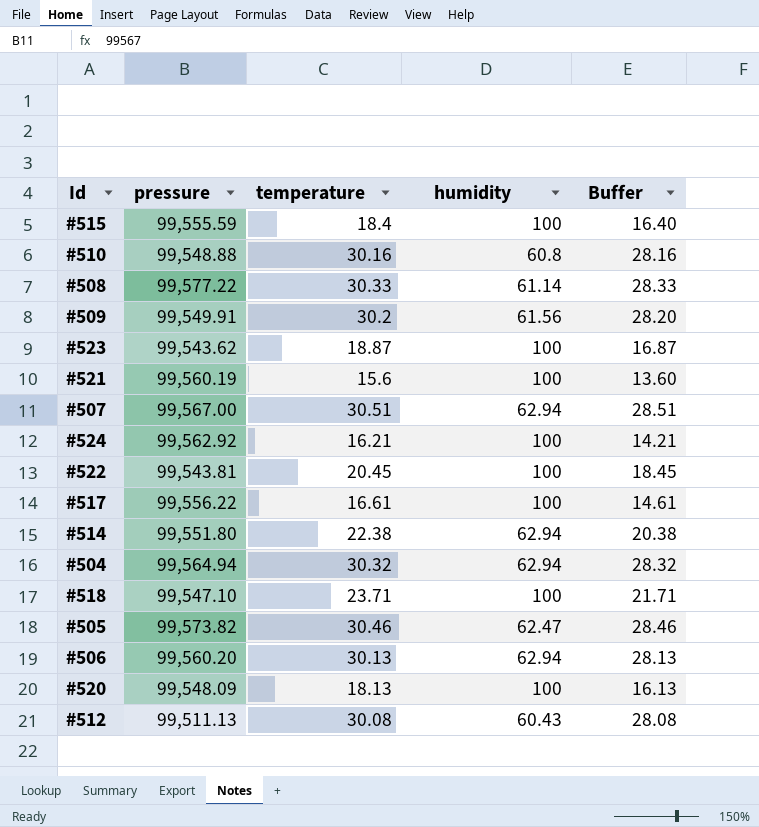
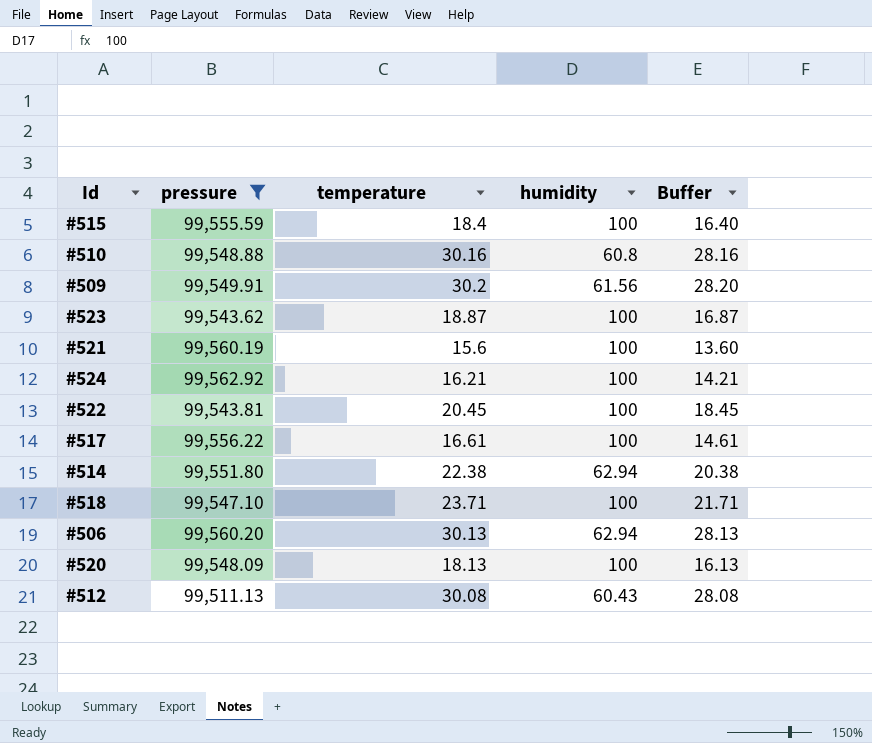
filter: none -> pressure <= 99,562.92

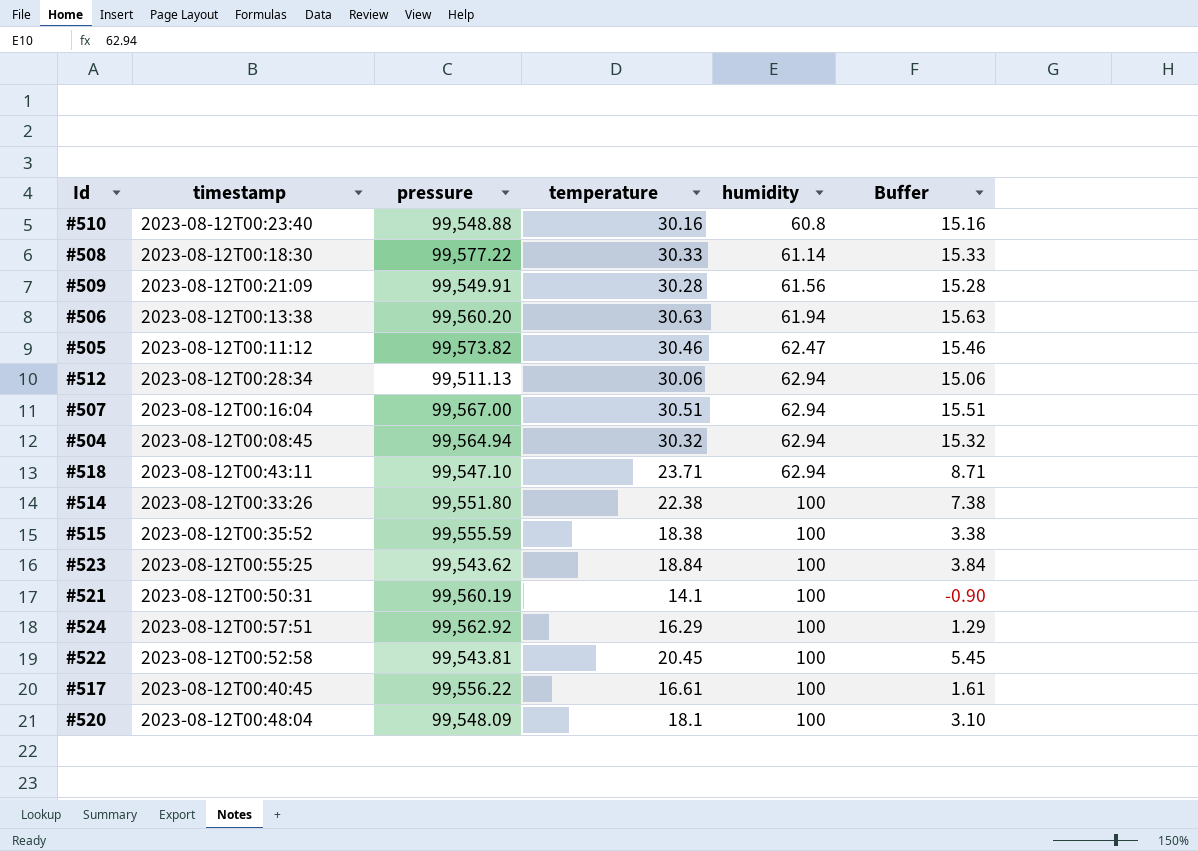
filter: pressure <= 99,562.92 -> none
row order: none -> humidity ascending
column timestamp | position: none -> 2
column Buffer | formula: [temperature] - 2 -> [temperature] - 15
#509 | temperature: 30.2 -> 30.28
#506 | temperature: 30.13 -> 30.63
#506 | humidity: 62.94 -> 61.94
#512 | temperature: 30.08 -> 30.06
#512 | humidity: 60.43 -> 62.94
#518 | humidity: 100 -> 62.94
#514 | humidity: 62.94 -> 100
#515 | temperature: 18.4 -> 18.38
#523 | temperature: 18.87 -> 18.84
#521 | temperature: 15.6 -> 14.1
#524 | temperature: 16.21 -> 16.29
#520 | temperature: 18.13 -> 18.1

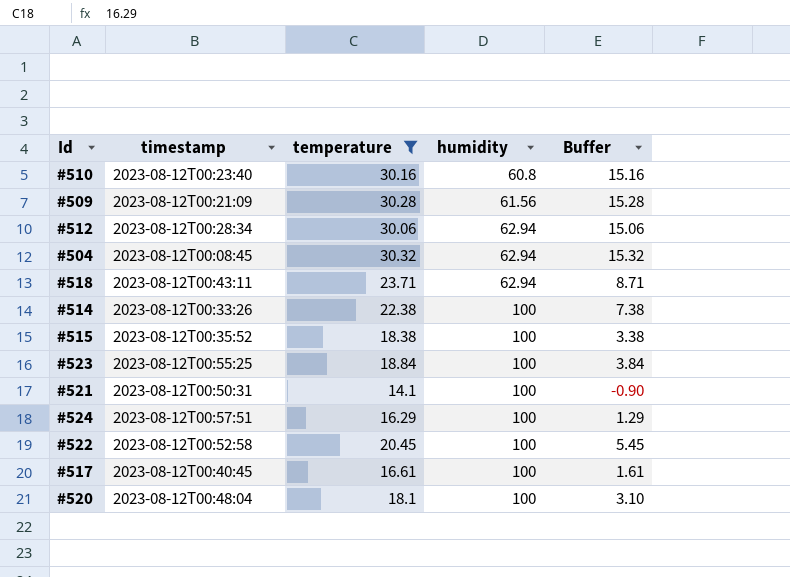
filter: none -> temperature <= 30.32
column pressure | position: 3 -> none

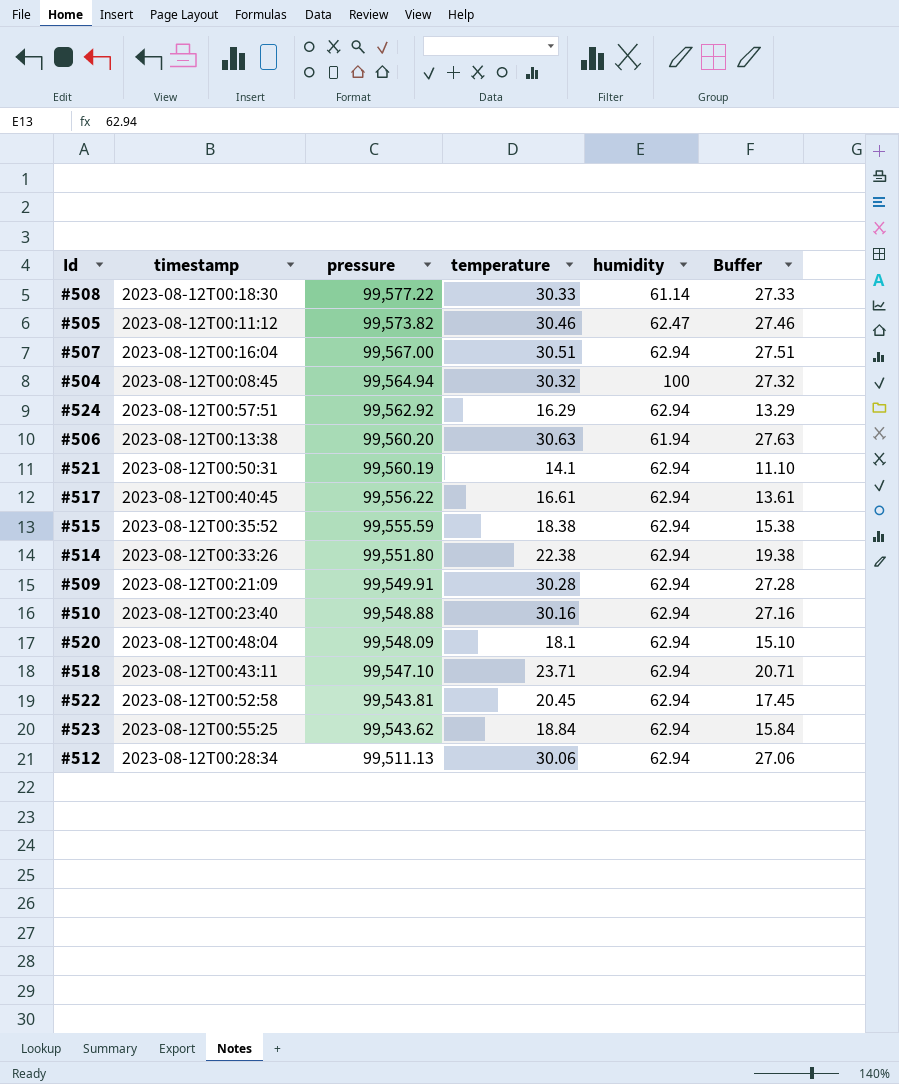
filter: temperature <= 30.32 -> none
row order: humidity ascending -> pressure descending
column pressure | position: none -> 3
column Buffer | formula: [temperature] - 15 -> [temperature] - 3
#504 | humidity: 62.94 -> 100
#524 | humidity: 100 -> 62.94
#521 | humidity: 100 -> 62.94
#517 | humidity: 100 -> 62.94
#515 | humidity: 100 -> 62.94
#514 | humidity: 100 -> 62.94
#509 | humidity: 61.56 -> 62.94
#510 | humidity: 60.8 -> 62.94
#520 | humidity: 100 -> 62.94
#522 | humidity: 100 -> 62.94
#523 | humidity: 100 -> 62.94

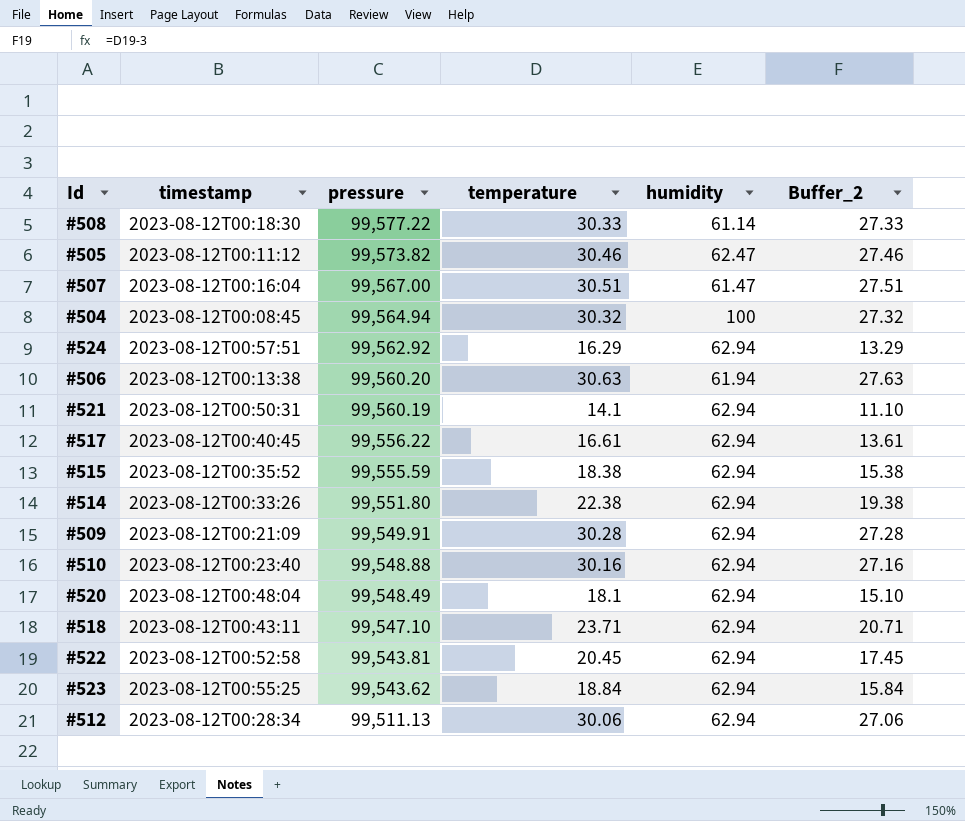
column name: Buffer -> Buffer_2
#507 | humidity: 62.94 -> 61.47
#520 | pressure: 99,548.09 -> 99,548.49

